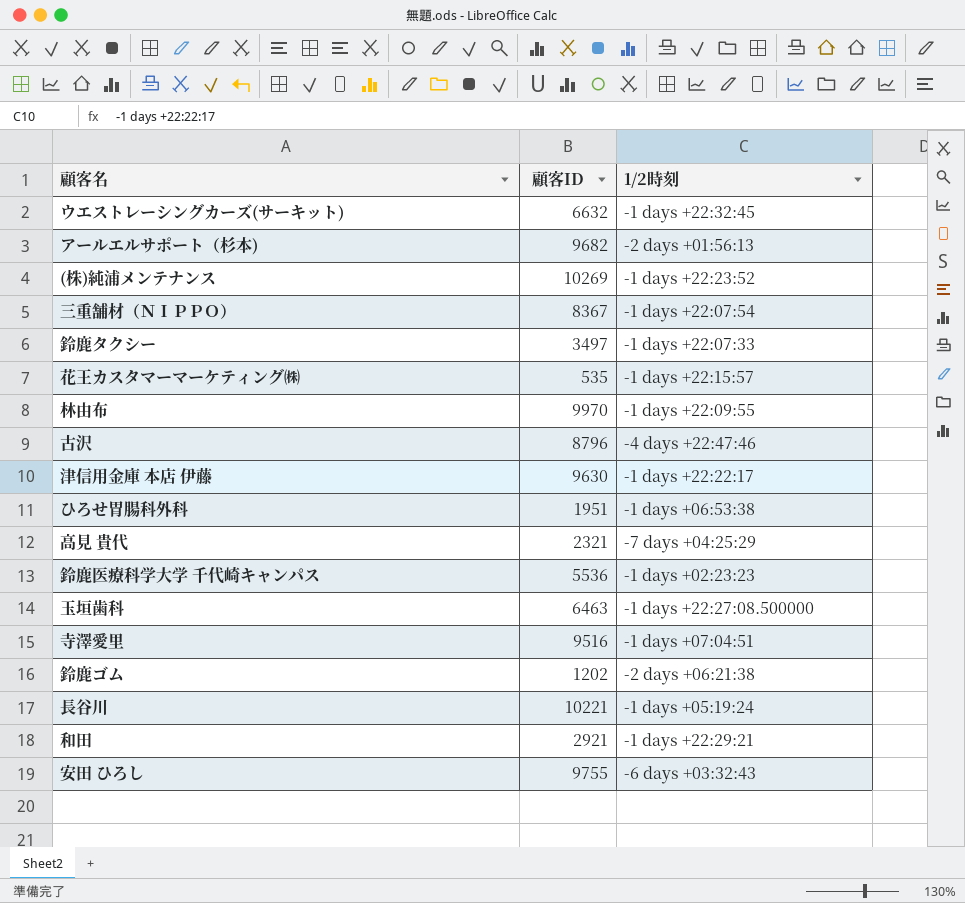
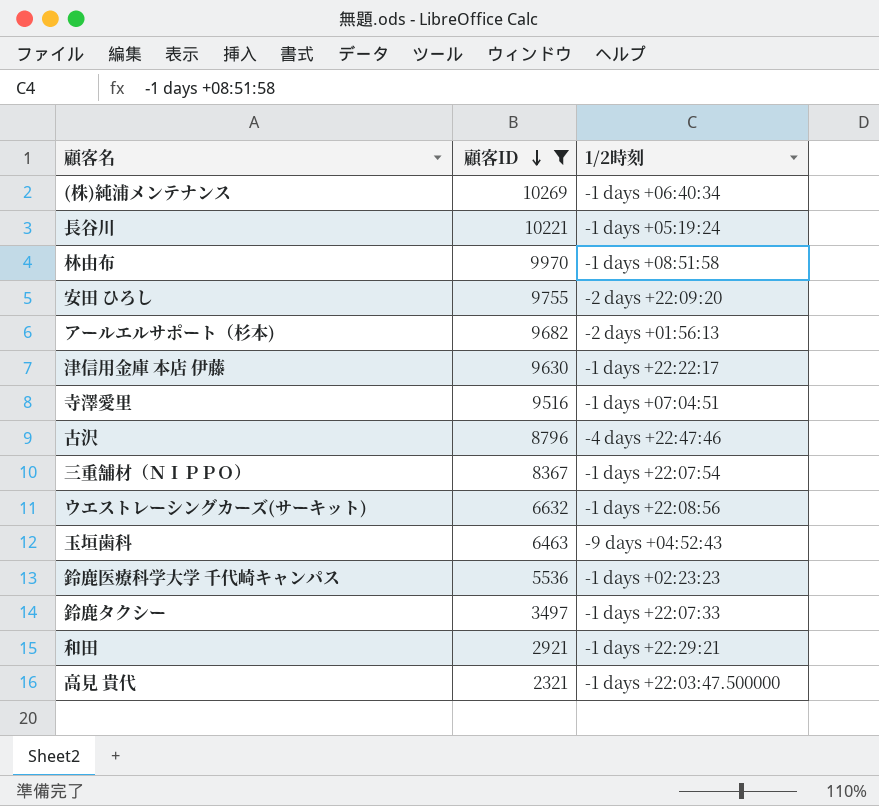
filter: none -> 顧客ID >= 2321
row order: none -> 顧客ID descending
(株)純浦メンテナンス | 1/2時刻: -1 days +22:23:52 -> -1 days +06:40:34
林由布 | 1/2時刻: -1 days +22:09:55 -> -1 days +08:51:58
安田 ひろし | 1/2時刻: -6 days +03:32:43 -> -2 days +22:09:20
ウエストレーシングカーズ(サーキット) | 1/2時刻: -1 days +22:32:45 -> -1 days +22:08:56
玉垣歯科 | 1/2時刻: -1 days +22:27:08.500000 -> -9 days +04:52:43
高見 貴代 | 1/2時刻: -7 days +04:25:29 -> -1 days +22:03:47.500000

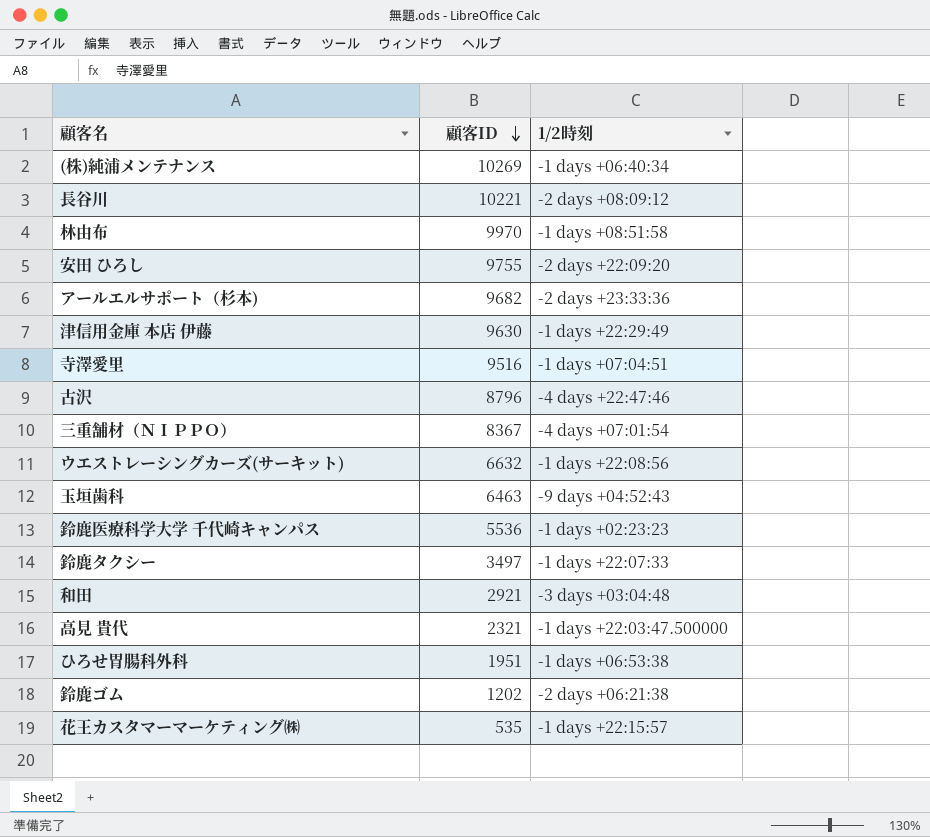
filter: 顧客ID >= 2321 -> none
長谷川 | 1/2時刻: -1 days +05:19:24 -> -2 days +08:09:12
アールエルサポート（杉本) | 1/2時刻: -2 days +01:56:13 -> -2 days +23:33:36
津信用金庫 本店 伊藤 | 1/2時刻: -1 days +22:22:17 -> -1 days +22:29:49
三重舗材（ＮＩＰＰＯ） | 1/2時刻: -1 days +22:07:54 -> -4 days +07:01:54
和田 | 1/2時刻: -1 days +22:29:21 -> -3 days +03:04:48

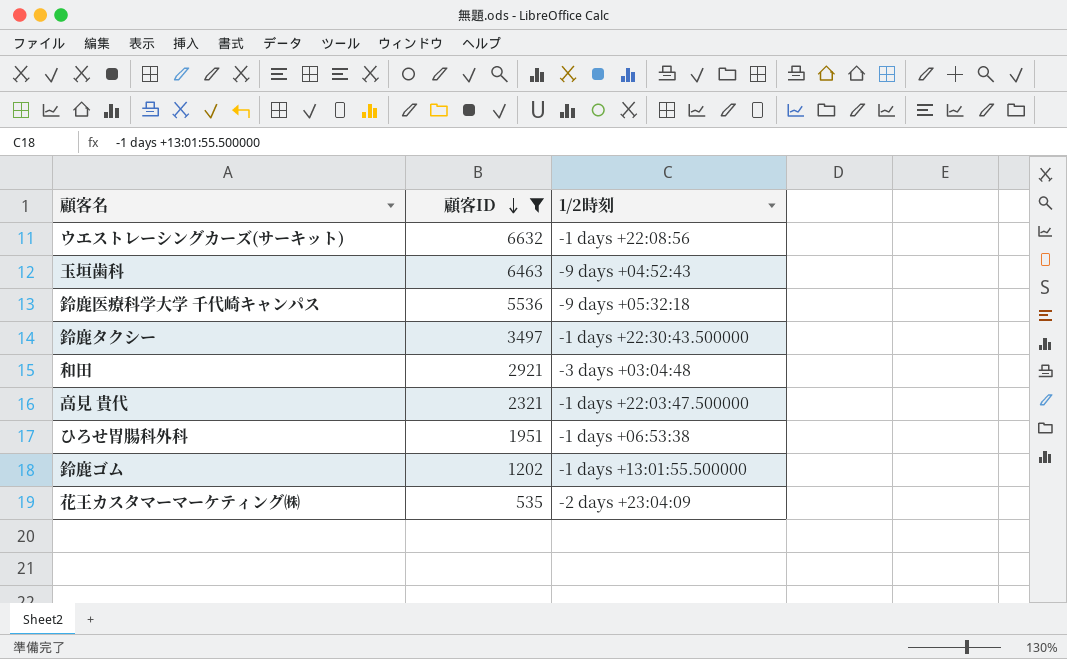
filter: none -> 顧客ID <= 6632
鈴鹿医療科学大学 千代崎キャンパス | 1/2時刻: -1 days +02:23:23 -> -9 days +05:32:18
鈴鹿タクシー | 1/2時刻: -1 days +22:07:33 -> -1 days +22:30:43.500000
鈴鹿ゴム | 1/2時刻: -2 days +06:21:38 -> -1 days +13:01:55.500000
花王カスタマーマーケティング㈱ | 1/2時刻: -1 days +22:15:57 -> -2 days +23:04:09

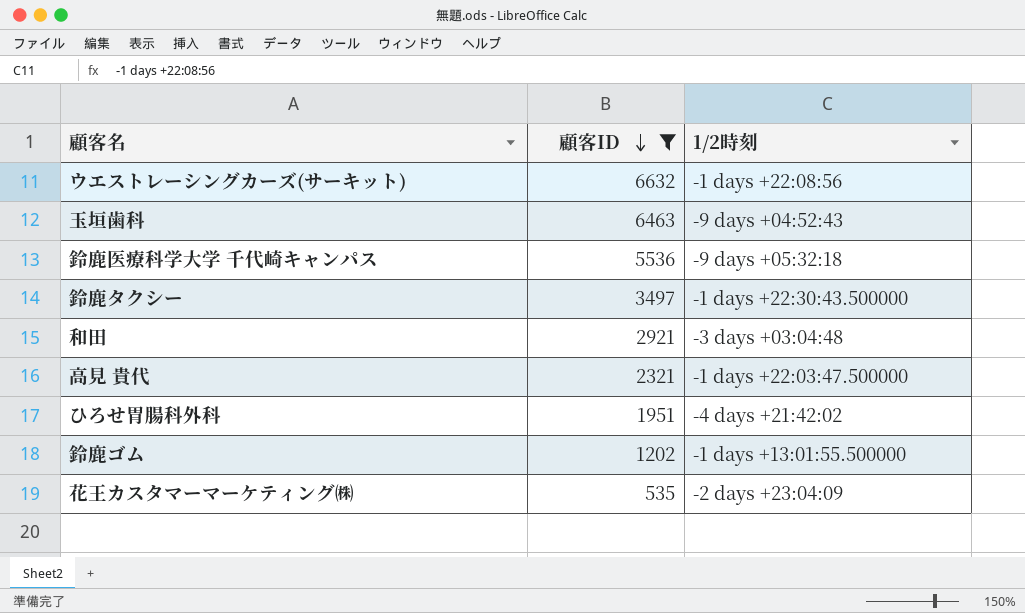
ひろせ胃腸科外科 | 1/2時刻: -1 days +06:53:38 -> -4 days +21:42:02

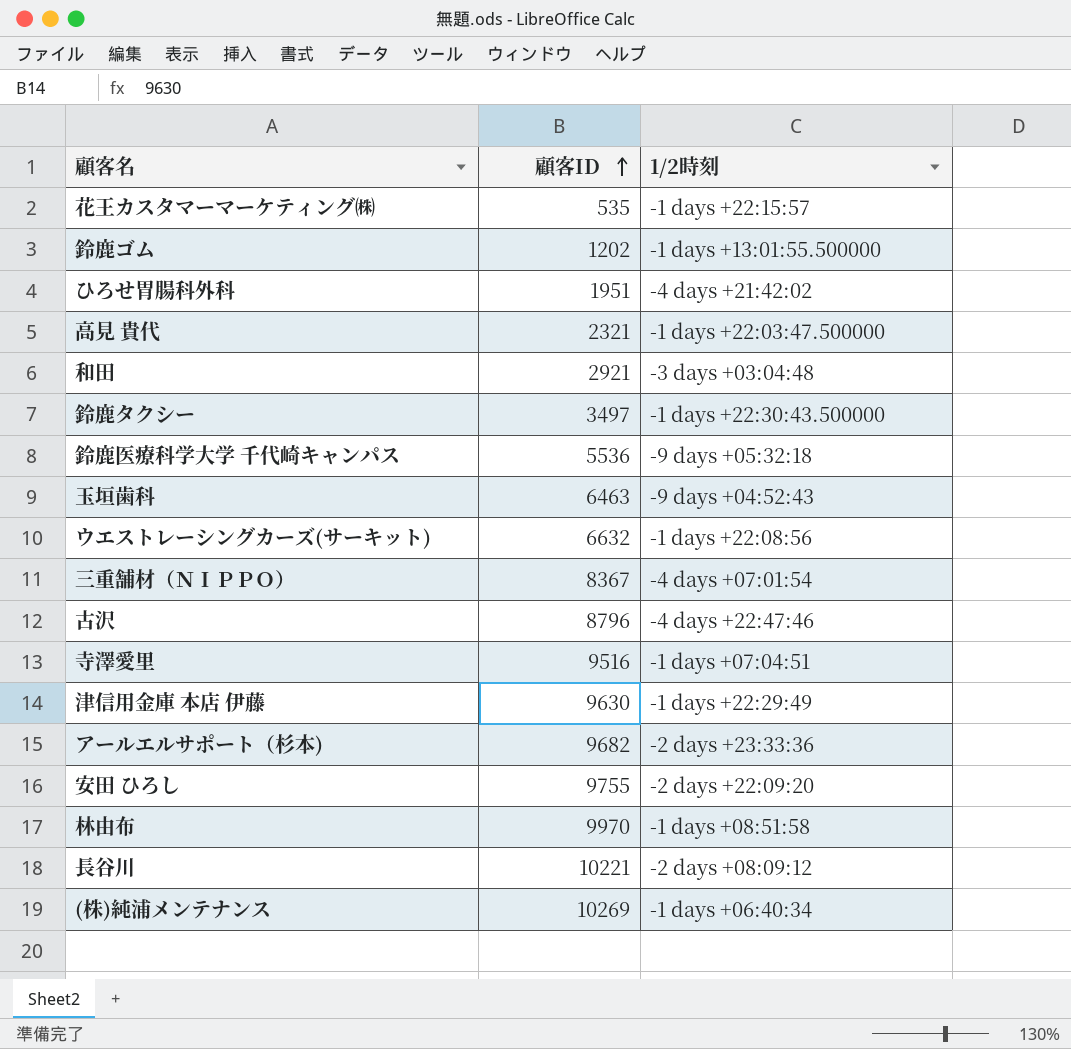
filter: 顧客ID <= 6632 -> none
row order: 顧客ID descending -> 顧客ID ascending
花王カスタマーマーケティング㈱ | 1/2時刻: -2 days +23:04:09 -> -1 days +22:15:57

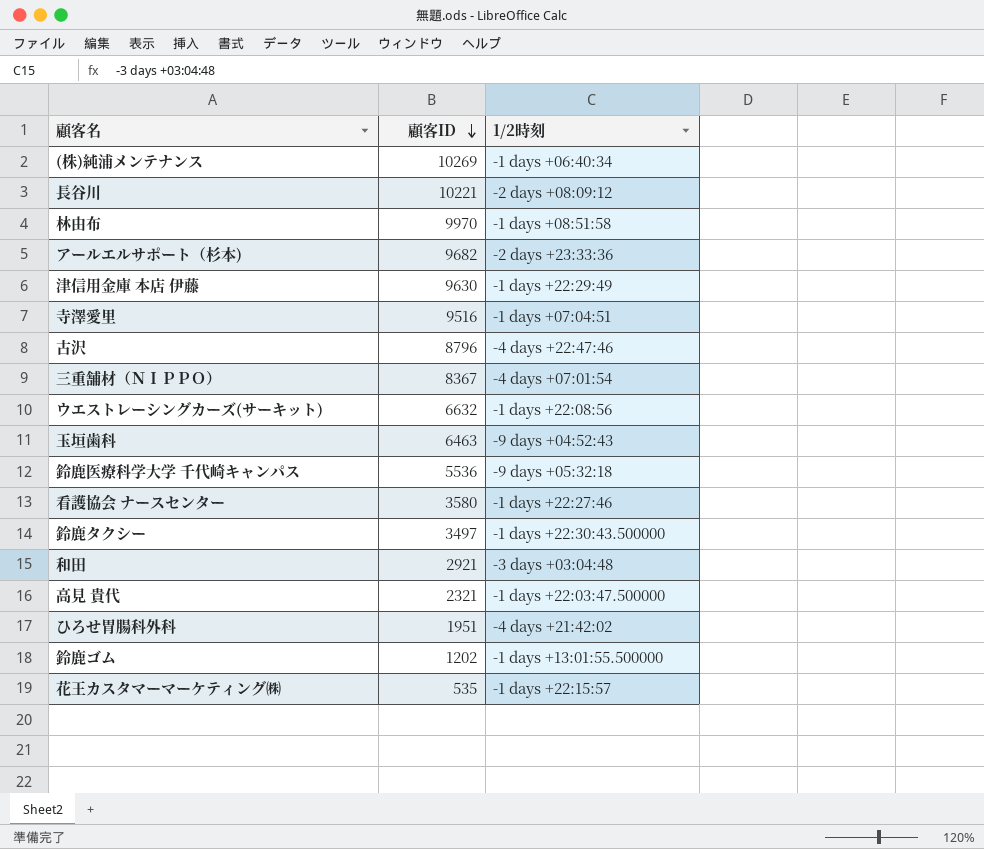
row order: 顧客ID ascending -> 顧客ID descending
row 安田 ひろし: 9755 | -2 days +22:09:20 -> none
row 看護協会 ナースセンター: none -> 3580 | -1 days +22:27:46

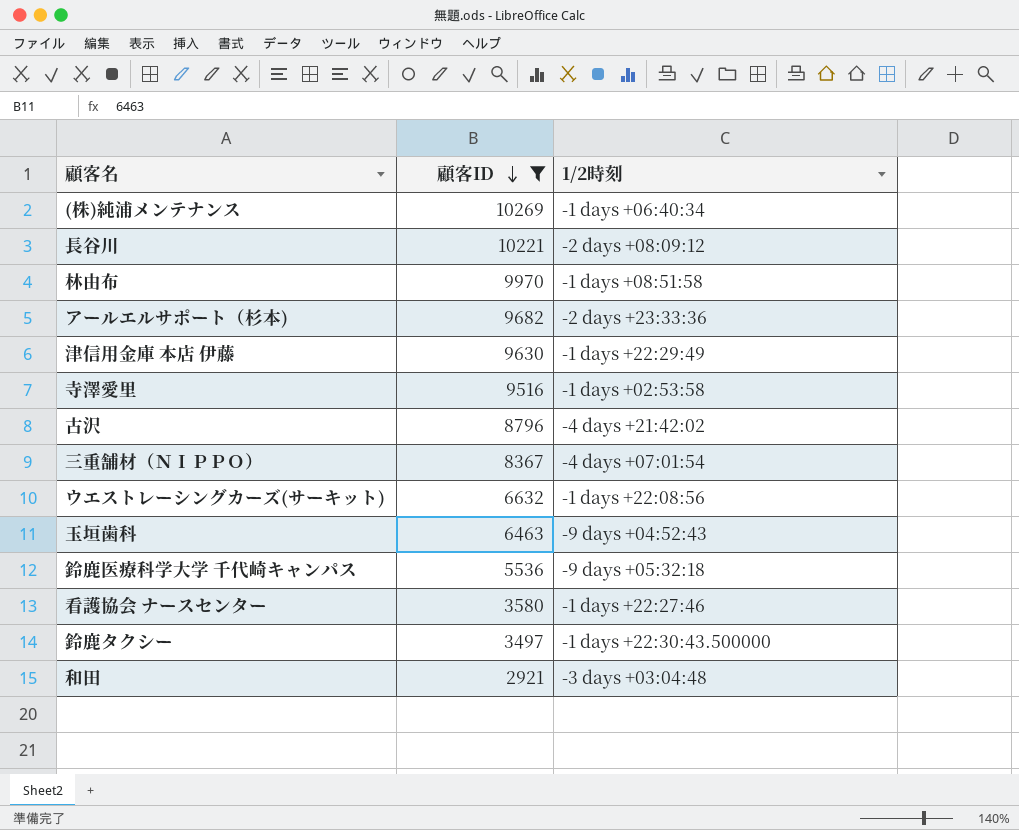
filter: none -> 顧客ID >= 2921
寺澤愛里 | 1/2時刻: -1 days +07:04:51 -> -1 days +02:53:58
古沢 | 1/2時刻: -4 days +22:47:46 -> -4 days +21:42:02

